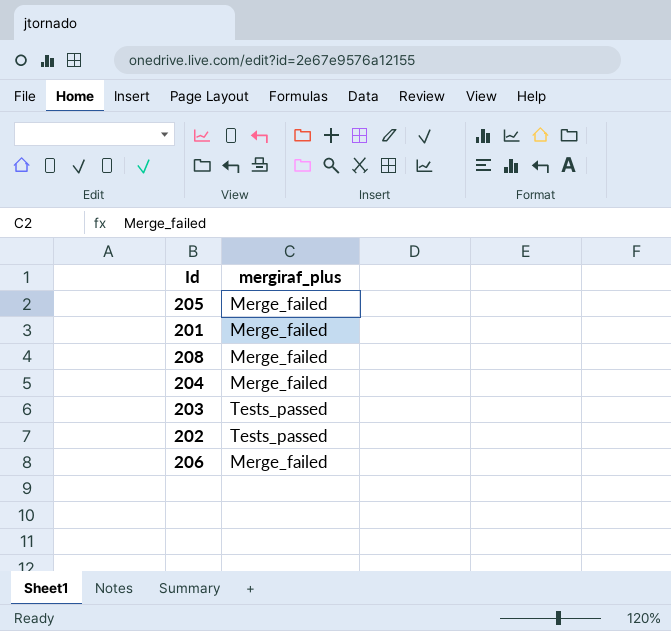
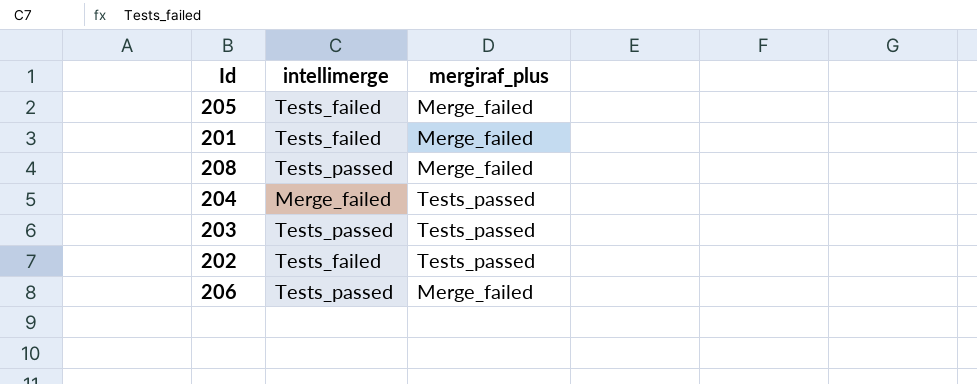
column intellimerge | position: none -> 2
204 | mergiraf_plus: Merge_failed -> Tests_passed

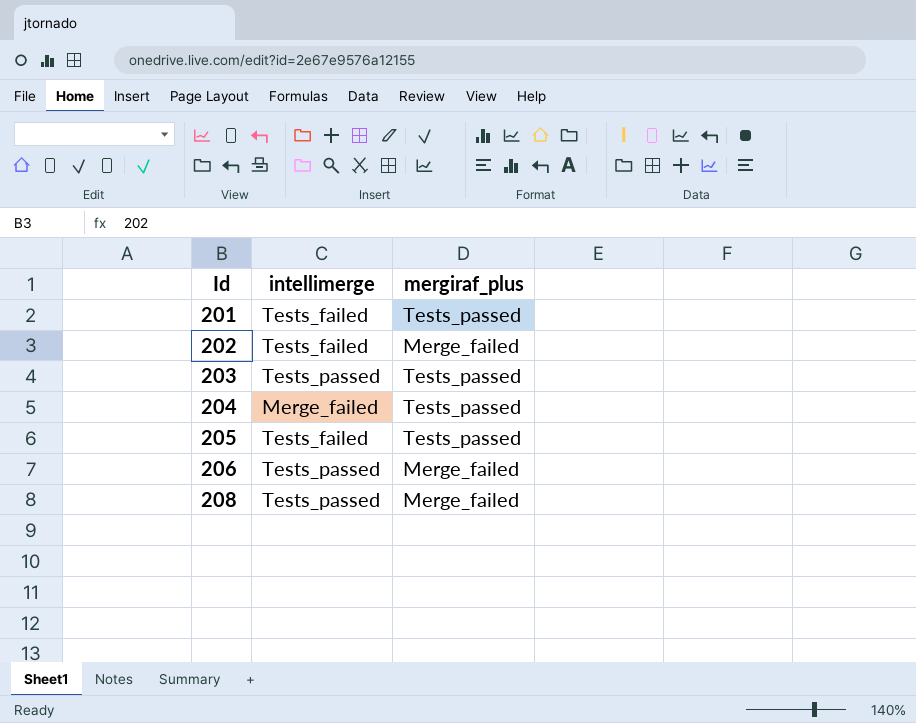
row order: none -> Id ascending
201 | mergiraf_plus: Merge_failed -> Tests_passed
202 | mergiraf_plus: Tests_passed -> Merge_failed
205 | mergiraf_plus: Merge_failed -> Tests_passed

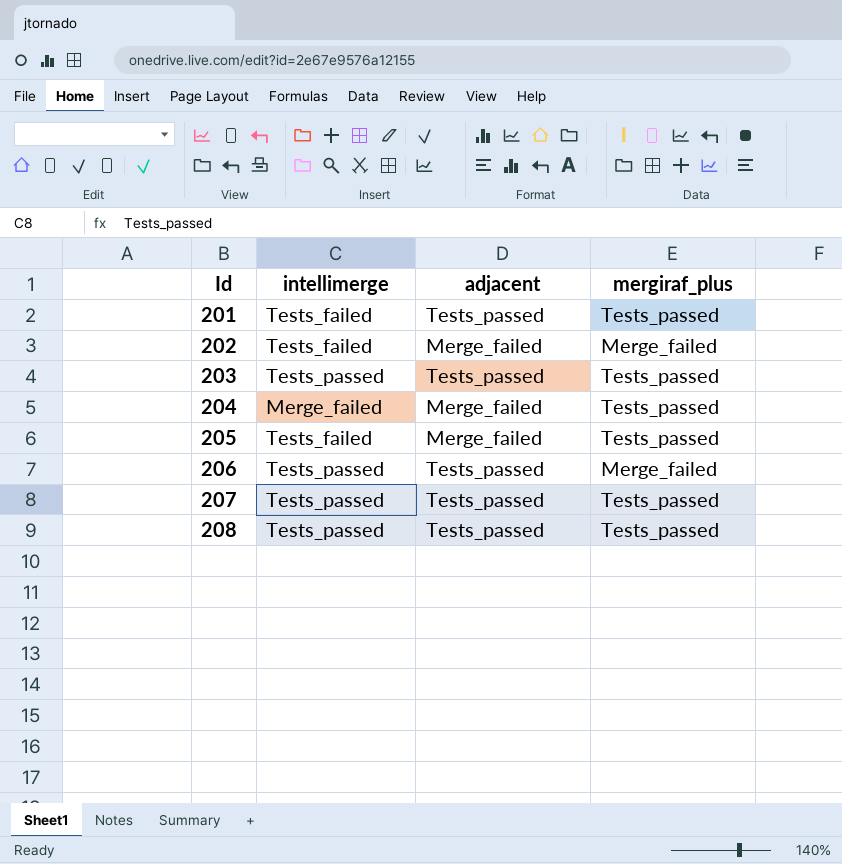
column adjacent | position: none -> 3
row 207: none -> Tests_passed | Tests_passed | Tests_passed
208 | mergiraf_plus: Merge_failed -> Tests_passed

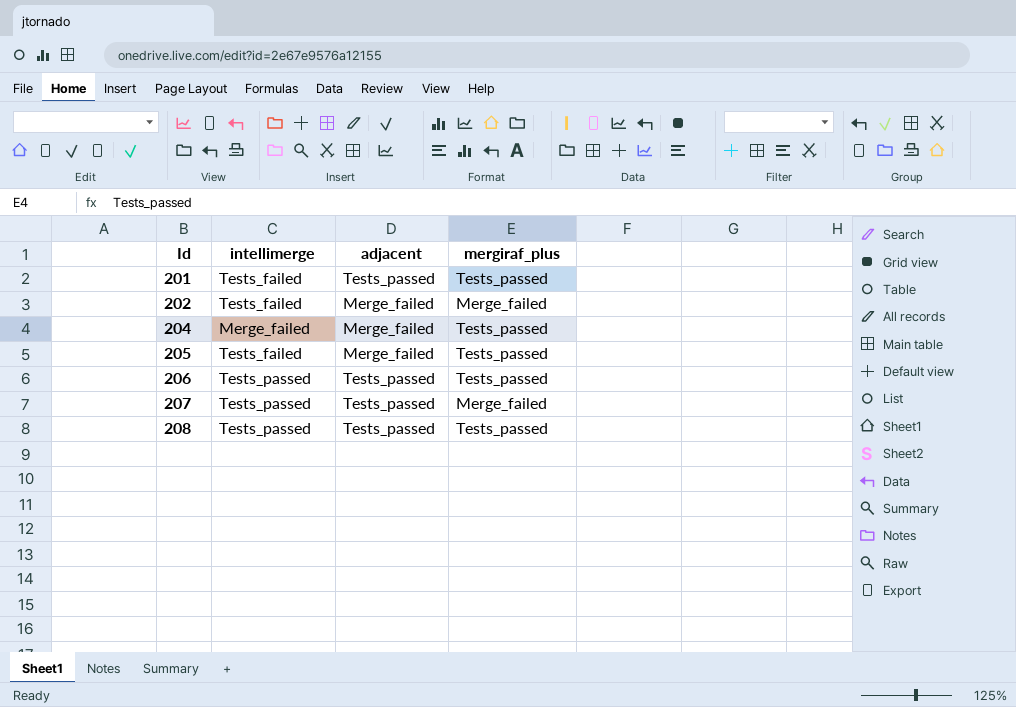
row 203: Tests_passed | Tests_passed | Tests_passed -> none
206 | mergiraf_plus: Merge_failed -> Tests_passed
207 | mergiraf_plus: Tests_passed -> Merge_failed

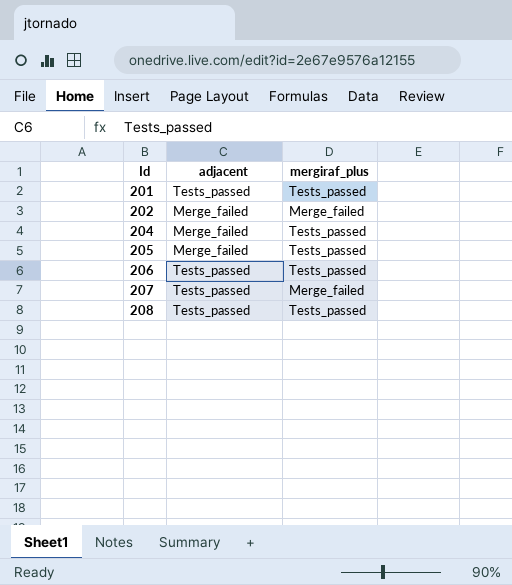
column intellimerge | position: 2 -> none

